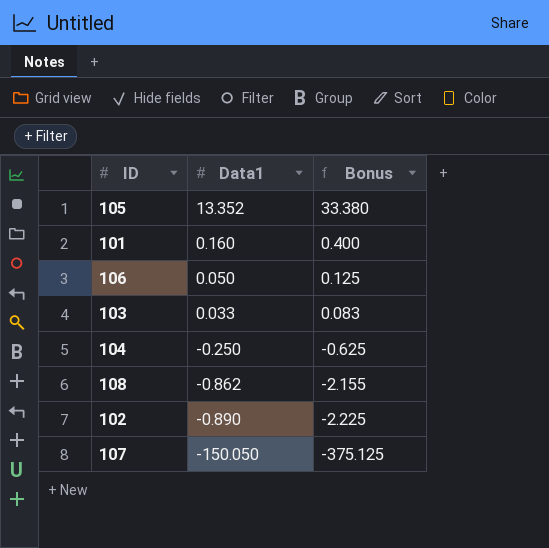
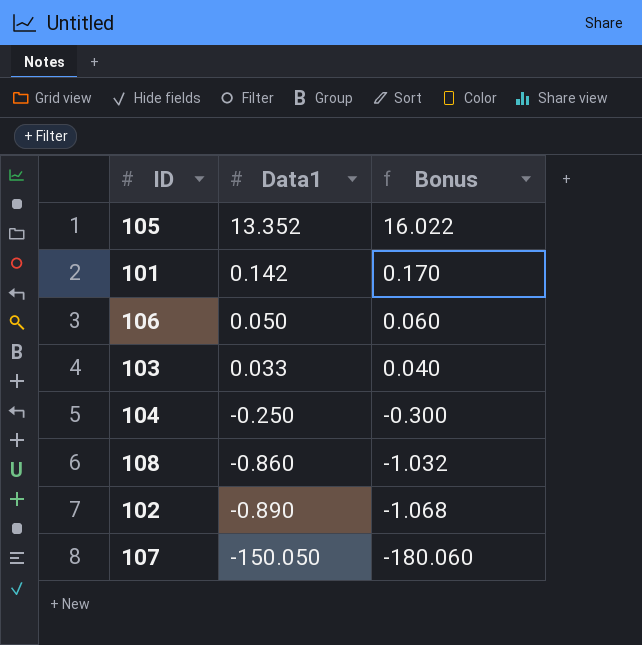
column Bonus | formula: [Data1] * 2.5 -> [Data1] * 1.2
101 | Data1: 0.160 -> 0.142
108 | Data1: -0.862 -> -0.860

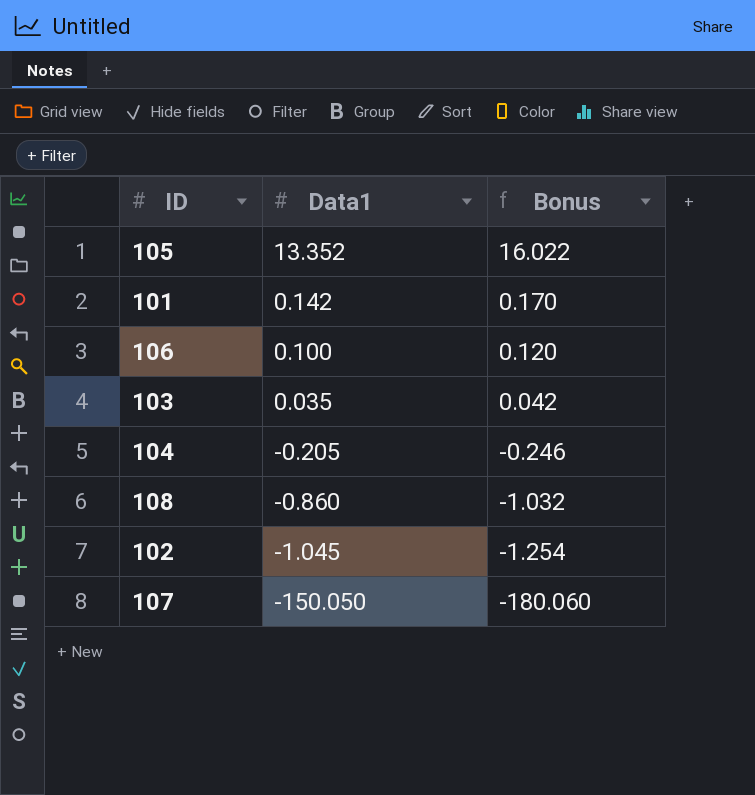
106 | Data1: 0.050 -> 0.100
106 | Bonus: 0.060 -> 0.120
103 | Data1: 0.033 -> 0.035
103 | Bonus: 0.040 -> 0.042
104 | Data1: -0.250 -> -0.205
104 | Bonus: -0.300 -> -0.246
102 | Data1: -0.890 -> -1.045
102 | Bonus: -1.068 -> -1.254

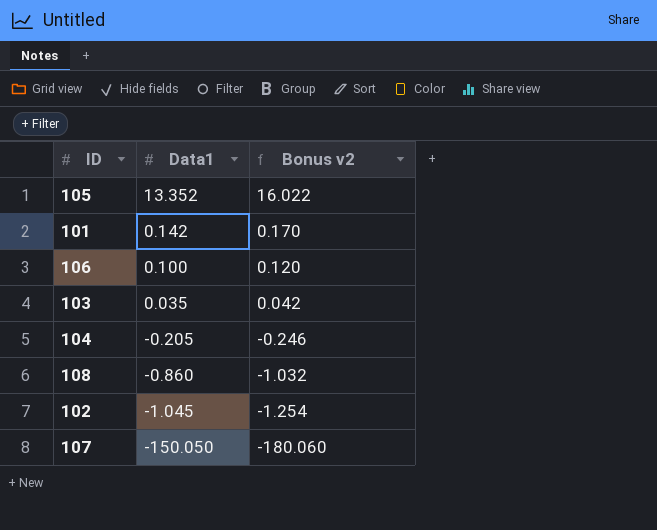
column name: Bonus -> Bonus v2

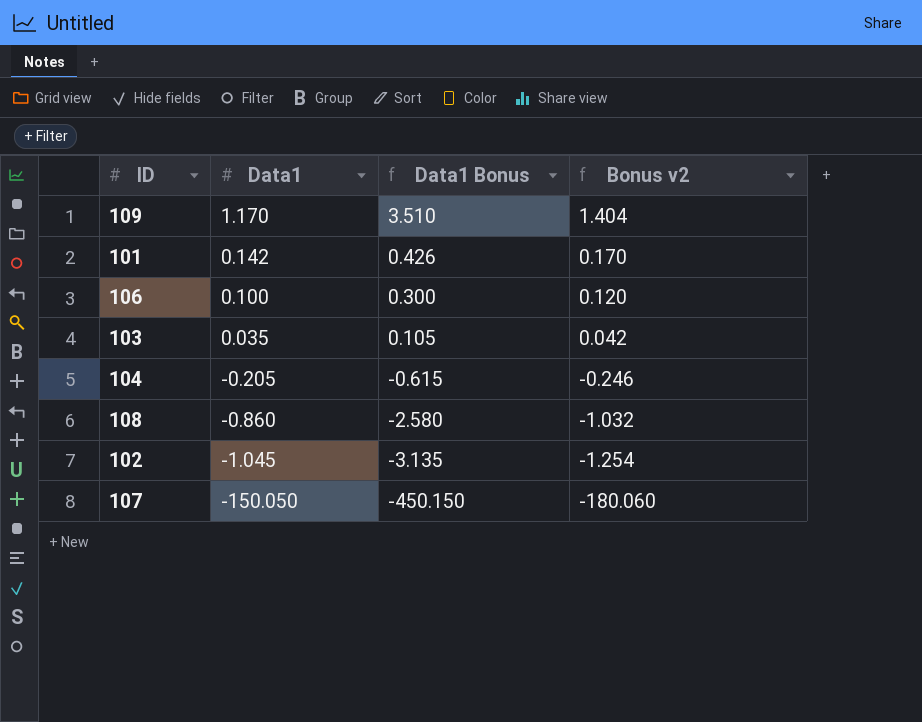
column Data1 Bonus | formula: none -> [Data1] * 3
row 105: 13.352 | 16.022 -> none
row 109: none -> 1.170 | 3.510 | 1.404

